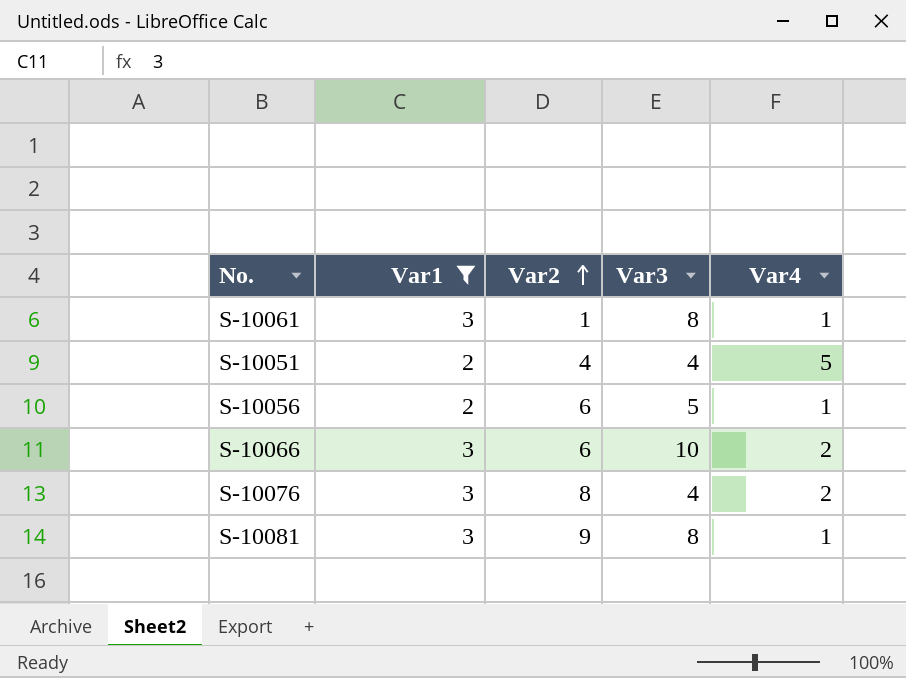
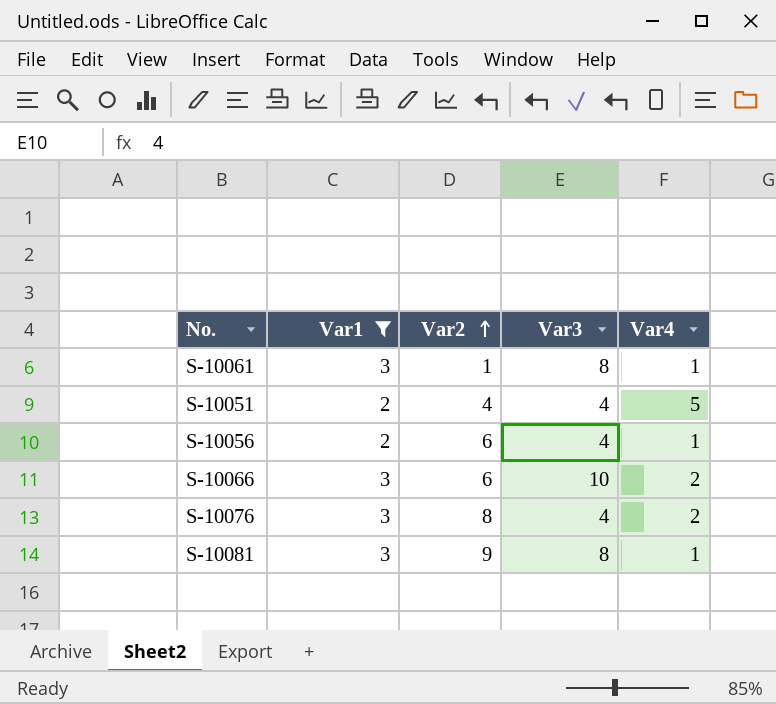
S-10056 | Var3: 5 -> 4

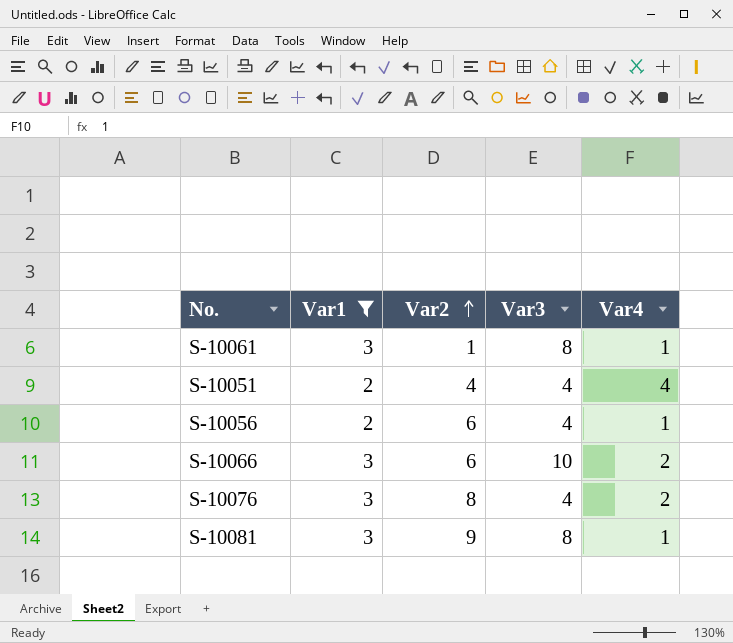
S-10051 | Var4: 5 -> 4

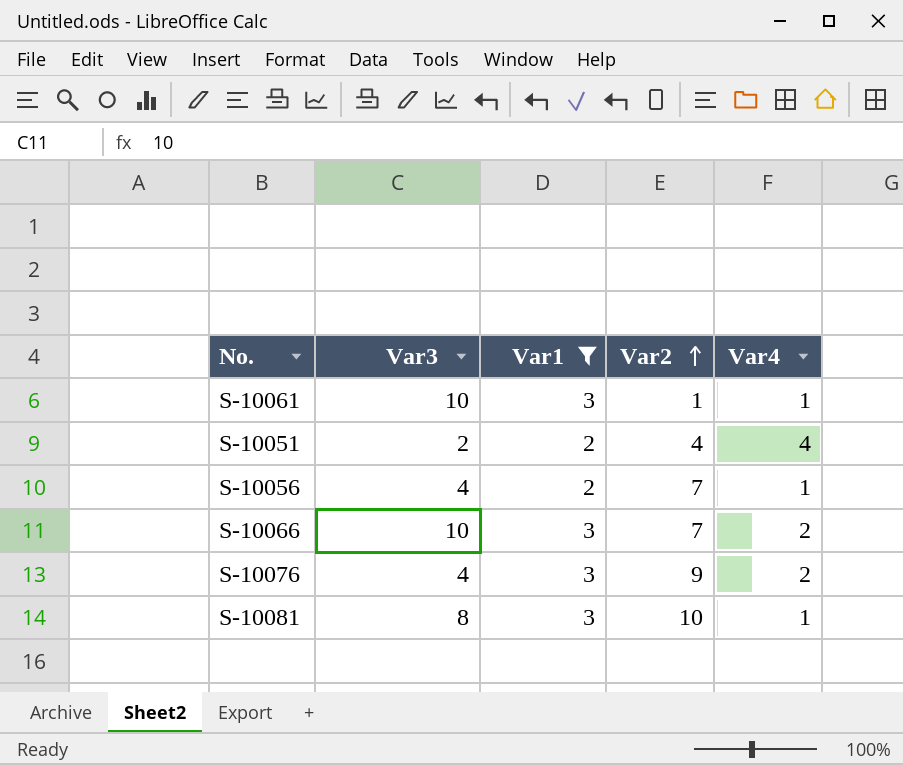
column Var3 | position: 4 -> 2
S-10061 | Var3: 8 -> 10
S-10051 | Var3: 4 -> 2
S-10056 | Var2: 6 -> 7
S-10066 | Var2: 6 -> 7
S-10076 | Var2: 8 -> 9
S-10081 | Var2: 9 -> 10

